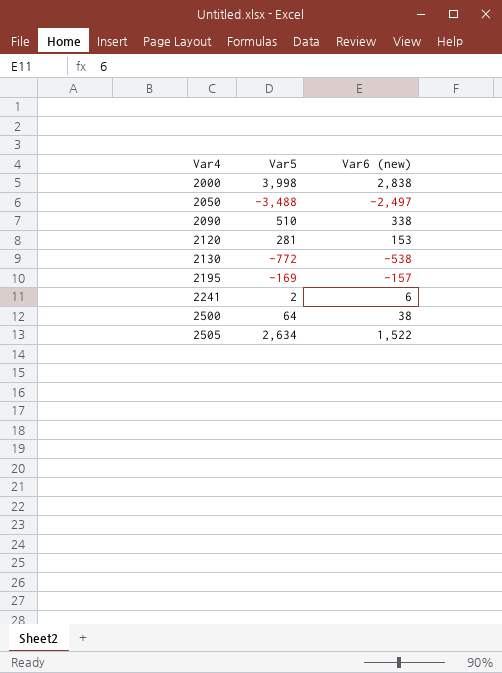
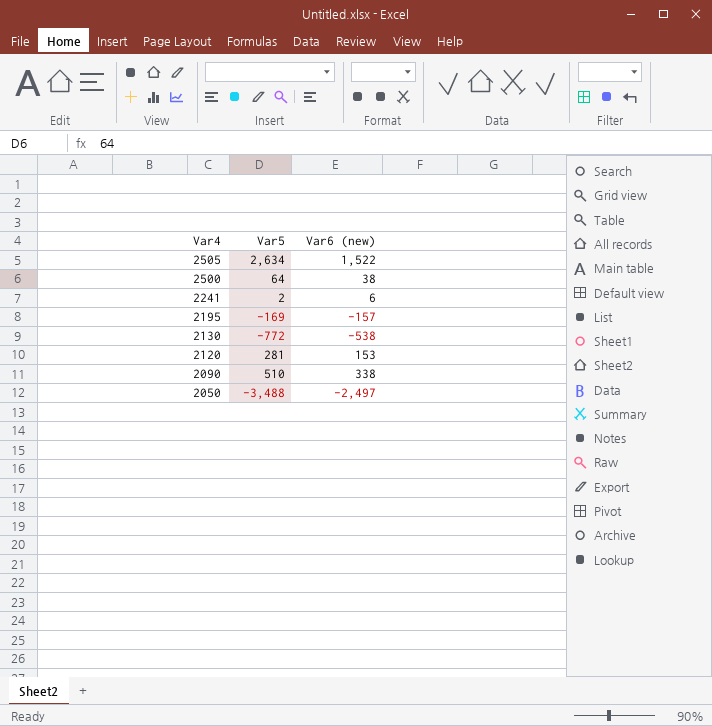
row order: Var4 ascending -> Var4 descending
row 2000: 3,998 | 2,838 -> none

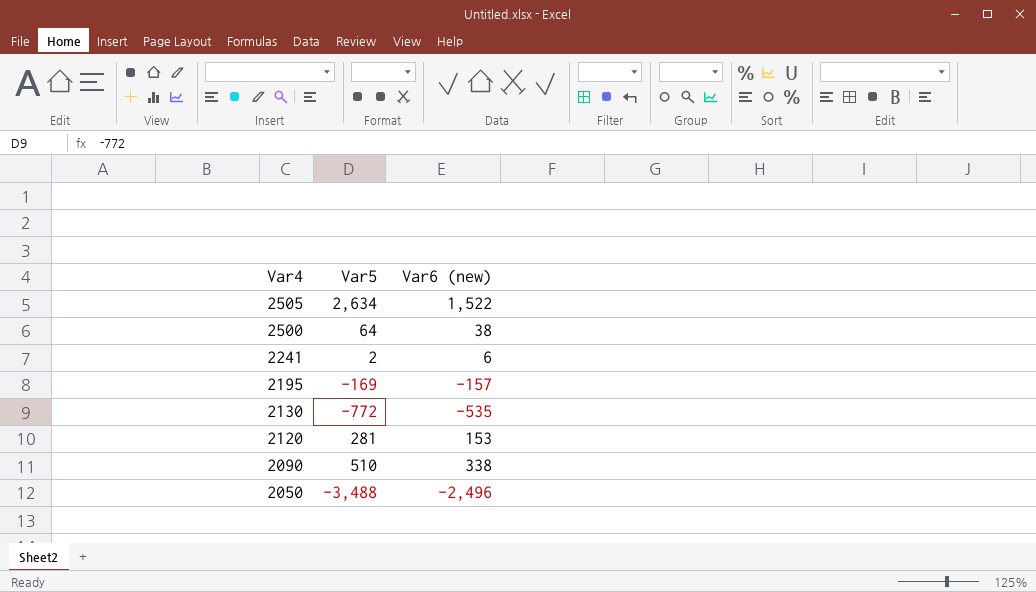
2130 | Var6 (new): -538 -> -535
2050 | Var6 (new): -2,497 -> -2,496

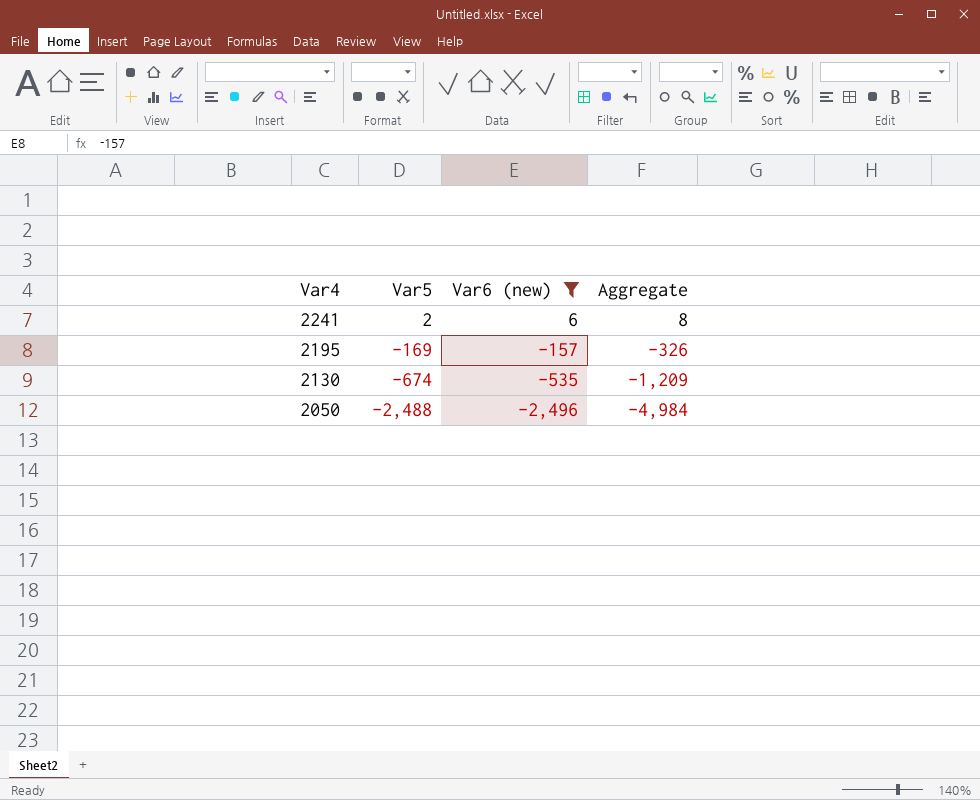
filter: none -> Var6 (new) <= 6
column Aggregate | formula: none -> [Var5] + [Var6 (new)]
2130 | Var5: -772 -> -674
2050 | Var5: -3,488 -> -2,488

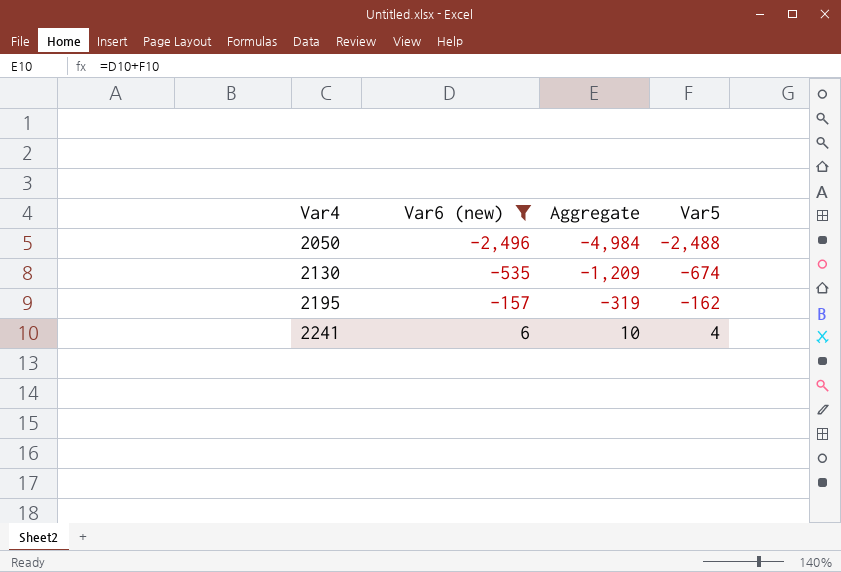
row order: Var4 descending -> Var4 ascending
column Var5 | position: 2 -> 4
2195 | Aggregate: -326 -> -319
2195 | Var5: -169 -> -162
2241 | Aggregate: 8 -> 10
2241 | Var5: 2 -> 4

